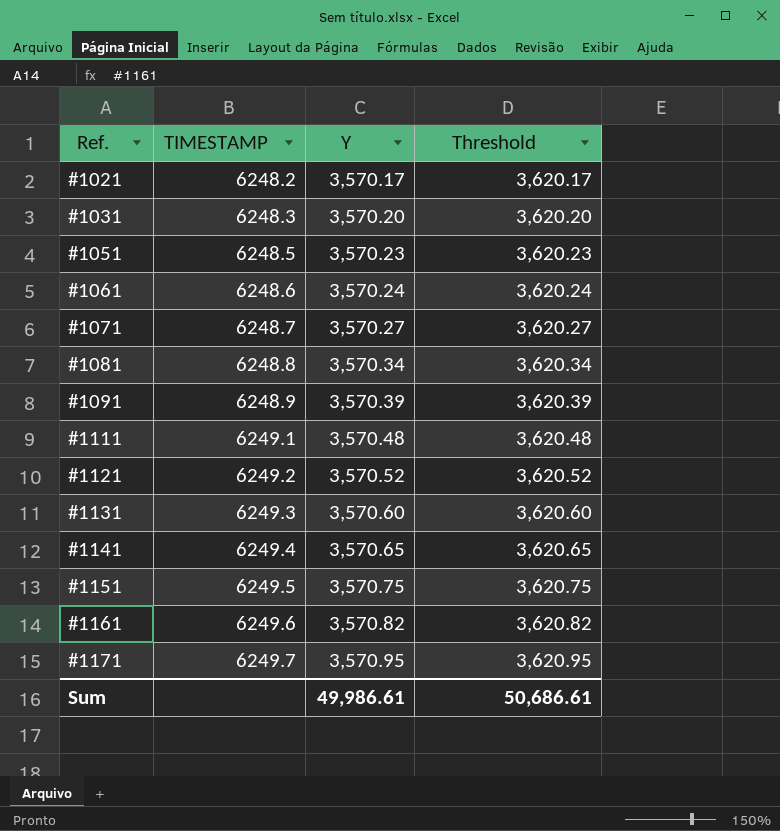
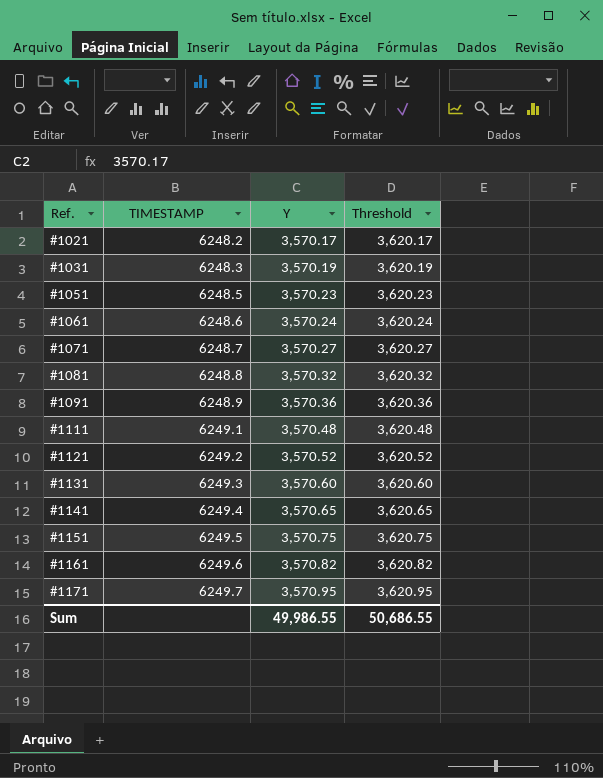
#1031 | Y: 3,570.20 -> 3,570.19
#1031 | Threshold: 3,620.20 -> 3,620.19
#1081 | Y: 3,570.34 -> 3,570.32
#1081 | Threshold: 3,620.34 -> 3,620.32
#1091 | Y: 3,570.39 -> 3,570.36
#1091 | Threshold: 3,620.39 -> 3,620.36
Sum | Y: 49,986.61 -> 49,986.55
Sum | Threshold: 50,686.61 -> 50,686.55

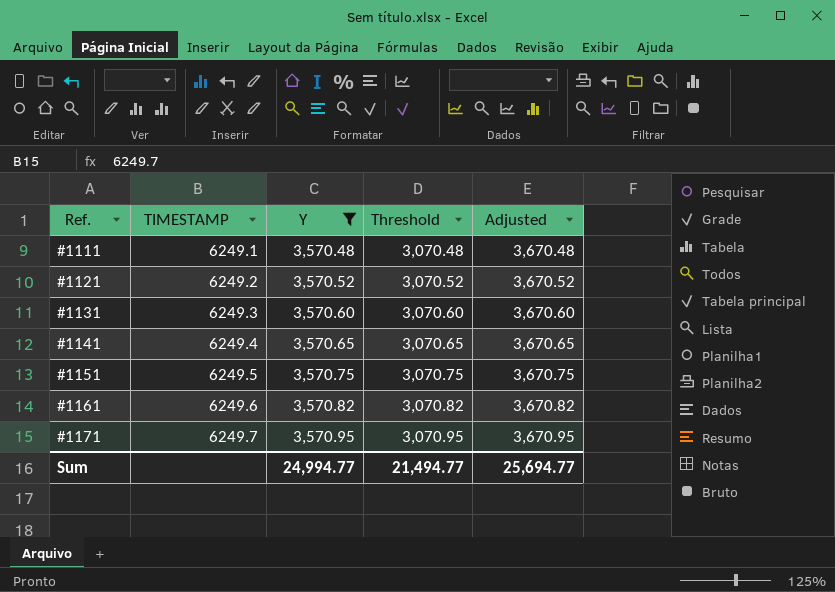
filter: none -> Y >= 3,570.48
column Threshold | formula: [Y] + 50 -> [Y] - 500
column Adjusted | formula: none -> [Y] + 100
Sum | Y: 49,986.55 -> 24,994.77
Sum | Threshold: 50,686.55 -> 21,494.77

